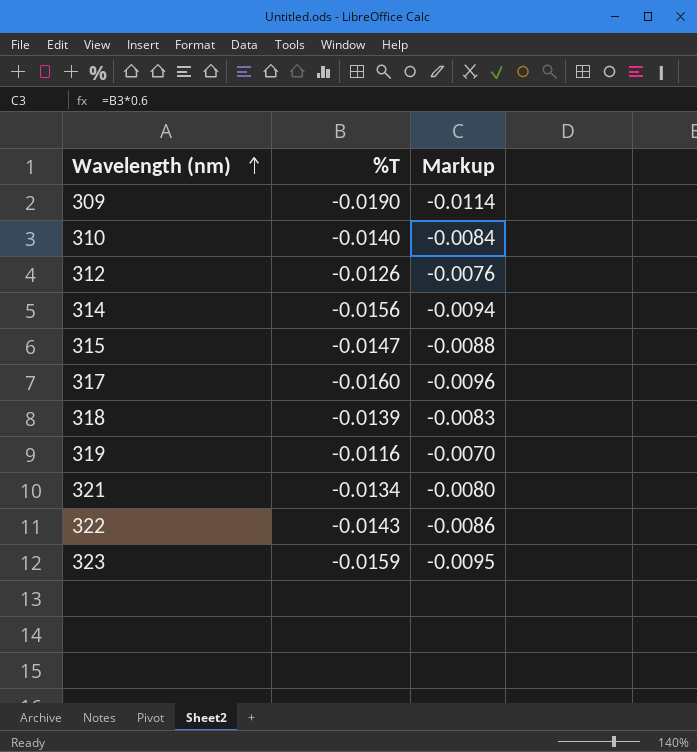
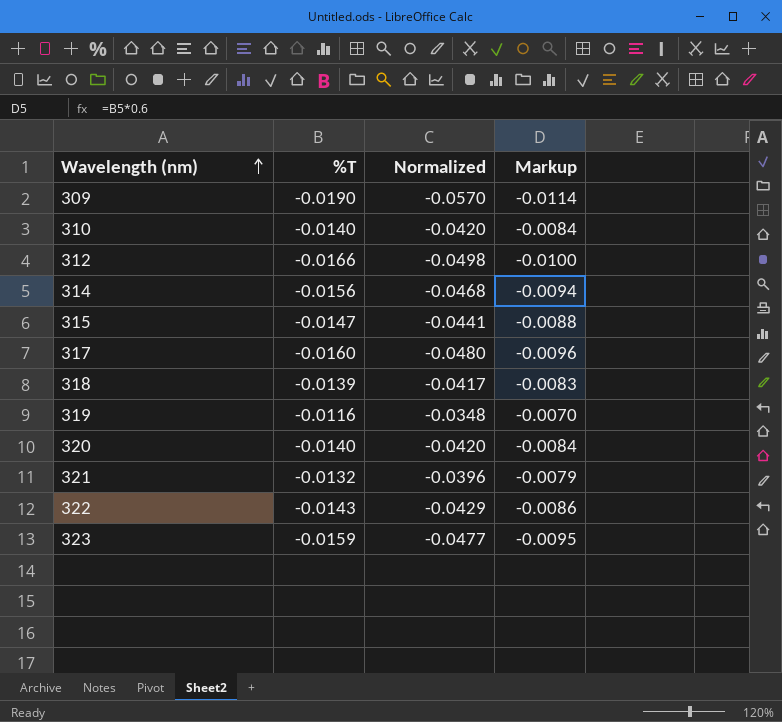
column Normalized | formula: none -> [%T] * 3
312 | %T: -0.0126 -> -0.0166
312 | Markup: -0.0076 -> -0.0100
row 320: none -> -0.0140 | -0.0420 | -0.0084
321 | %T: -0.0134 -> -0.0132
321 | Markup: -0.0080 -> -0.0079

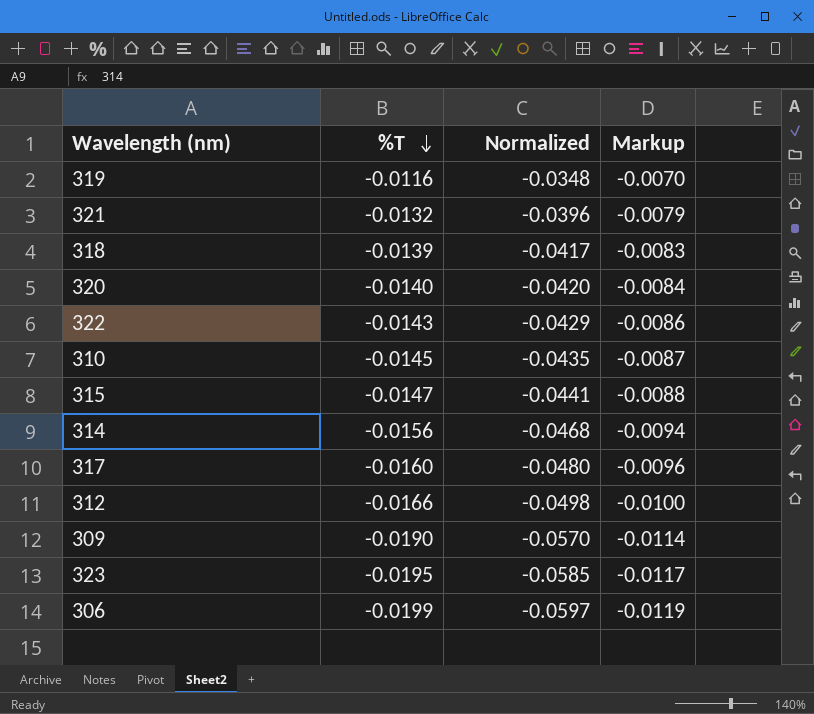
row order: Wavelength (nm) ascending -> %T descending
310 | %T: -0.0140 -> -0.0145
310 | Normalized: -0.0420 -> -0.0435
310 | Markup: -0.0084 -> -0.0087
323 | %T: -0.0159 -> -0.0195
323 | Normalized: -0.0477 -> -0.0585
323 | Markup: -0.0095 -> -0.0117
row 306: none -> -0.0199 | -0.0597 | -0.0119

